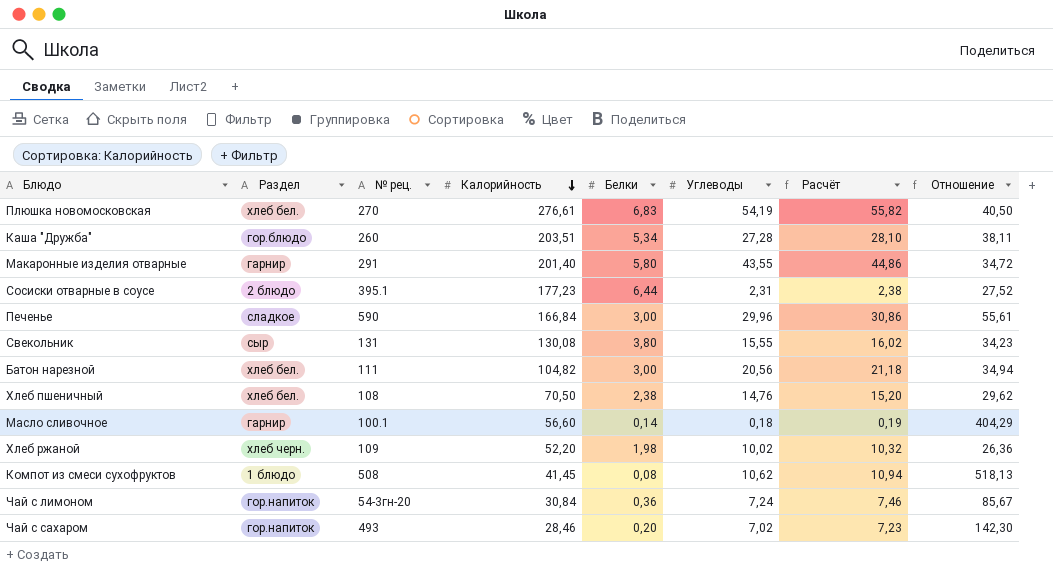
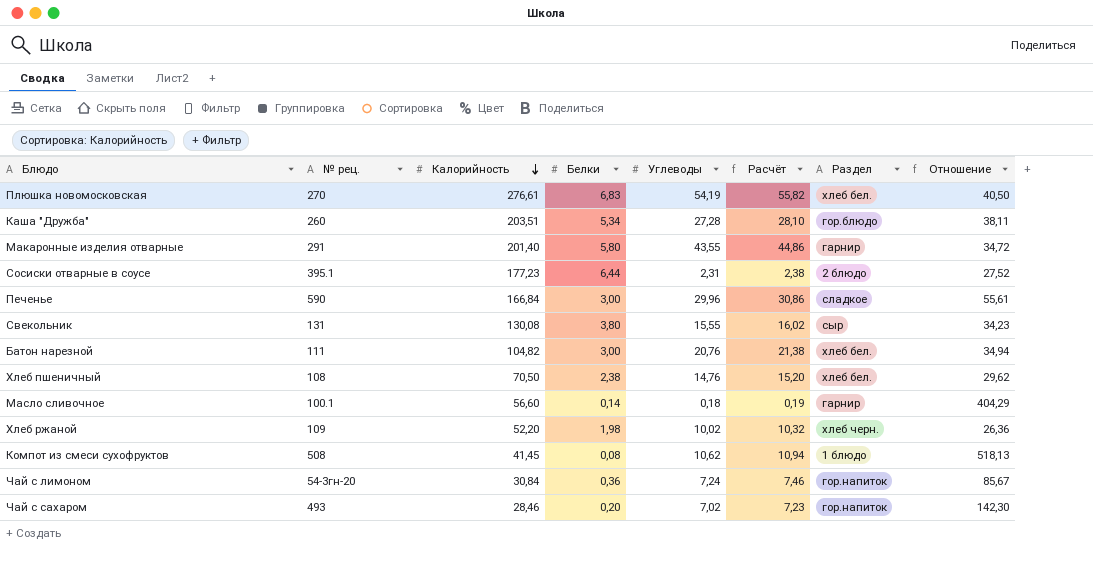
column Раздел | position: 2 -> 7
Батон нарезной | Углеводы: 20,56 -> 20,76
Батон нарезной | Расчёт: 21,18 -> 21,38

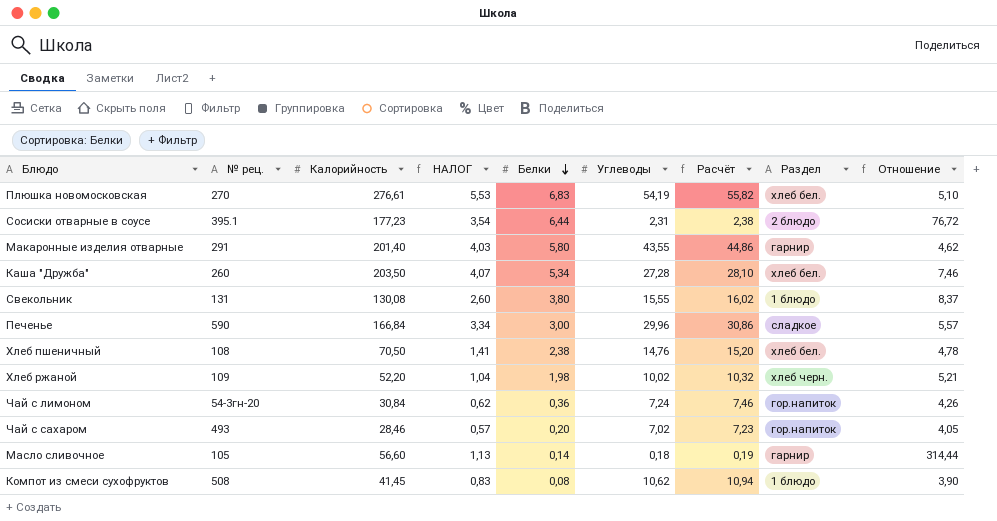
row order: Калорийность descending -> Белки descending
column НАЛОГ | formula: none -> [Калорийность] * 0,02
column Отношение | formula: [Калорийность] / [Белки] -> [Калорийность] / [Углеводы]
row Батон нарезной: 111 | 104,82 | 3,00 | 20,76 | 21,38 | хлеб бел. | 34,94 -> none
Каша "Дружба" | Калорийность: 203,51 -> 203,50
Каша "Дружба" | Раздел: гор.блюдо -> хлеб бел.
Свекольник | Раздел: сыр -> 1 блюдо
Масло сливочное | № рец.: 100.1 -> 105

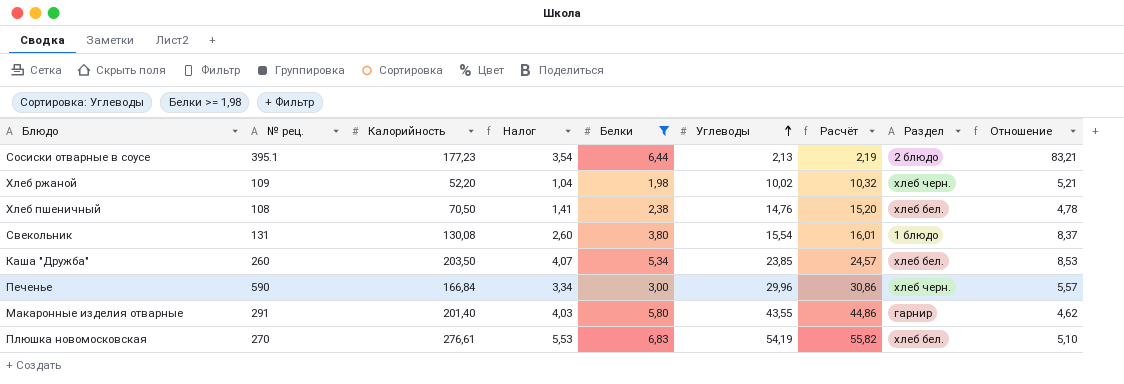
filter: none -> Белки >= 1,98
row order: Белки descending -> Углеводы ascending
column name: НАЛОГ -> Налог
Сосиски отварные в соусе | Углеводы: 2,31 -> 2,13
Сосиски отварные в соусе | Расчёт: 2,38 -> 2,19
Сосиски отварные в соусе | Отношение: 76,72 -> 83,21
Свекольник | Углеводы: 15,55 -> 15,54
Свекольник | Расчёт: 16,02 -> 16,01
Каша "Дружба" | Углеводы: 27,28 -> 23,85
Каша "Дружба" | Расчёт: 28,10 -> 24,57
Каша "Дружба" | Отношение: 7,46 -> 8,53
Печенье | Раздел: сладкое -> хлеб черн.

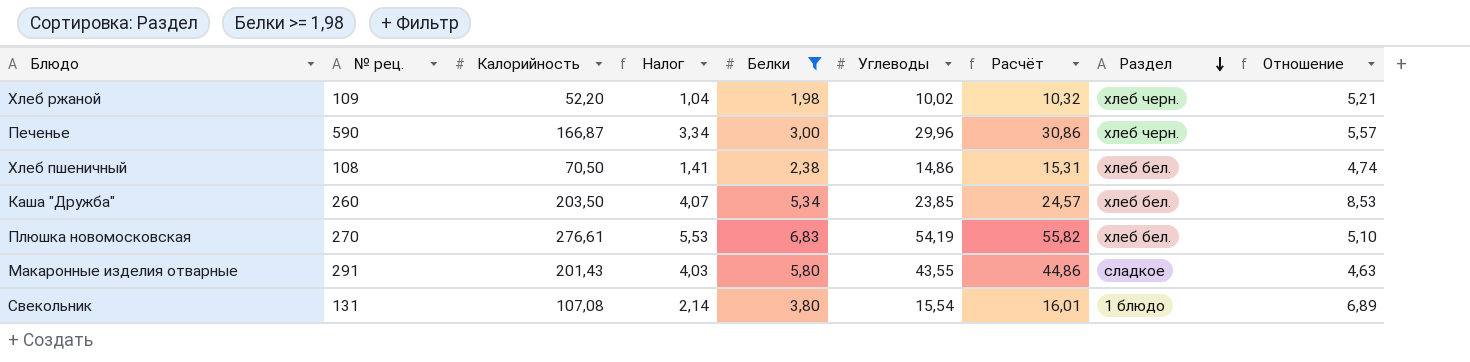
row order: Углеводы ascending -> Раздел descending
row Сосиски отварные в соусе: 395.1 | 177,23 | 3,54 | 6,44 | 2,13 | 2,19 | 2 блюдо | 83,21 -> none
Печенье | Калорийность: 166,84 -> 166,87
Хлеб пшеничный | Углеводы: 14,76 -> 14,86
Хлеб пшеничный | Расчёт: 15,20 -> 15,31
Хлеб пшеничный | Отношение: 4,78 -> 4,74
Макаронные изделия отварные | Калорийность: 201,40 -> 201,43
Макаронные изделия отварные | Раздел: гарнир -> сладкое
Макаронные изделия отварные | Отношение: 4,62 -> 4,63
Свекольник | Калорийность: 130,08 -> 107,08
Свекольник | Налог: 2,60 -> 2,14
Свекольник | Отношение: 8,37 -> 6,89

